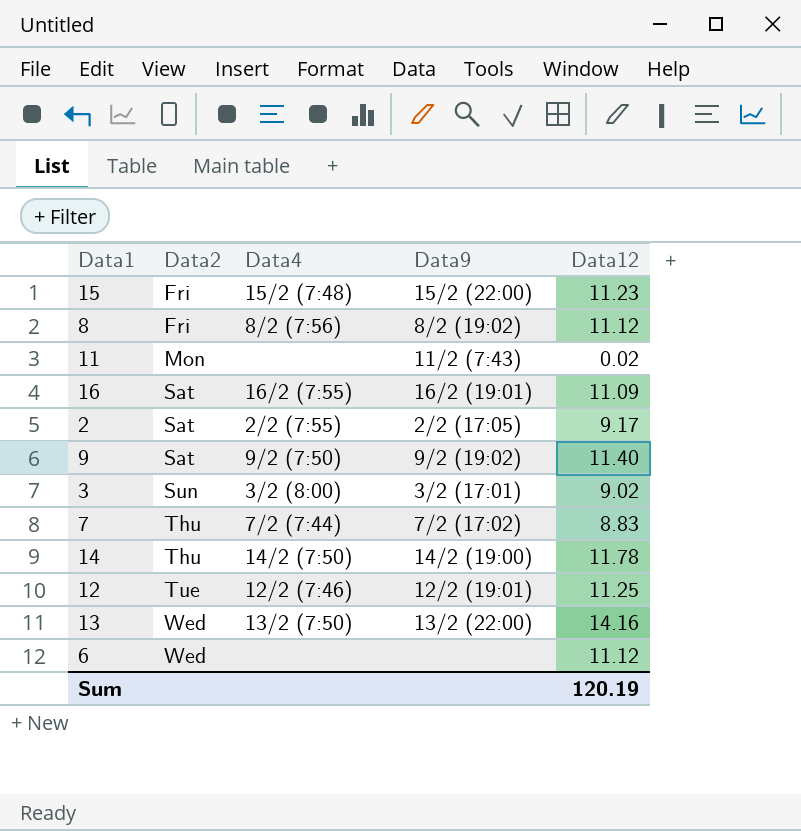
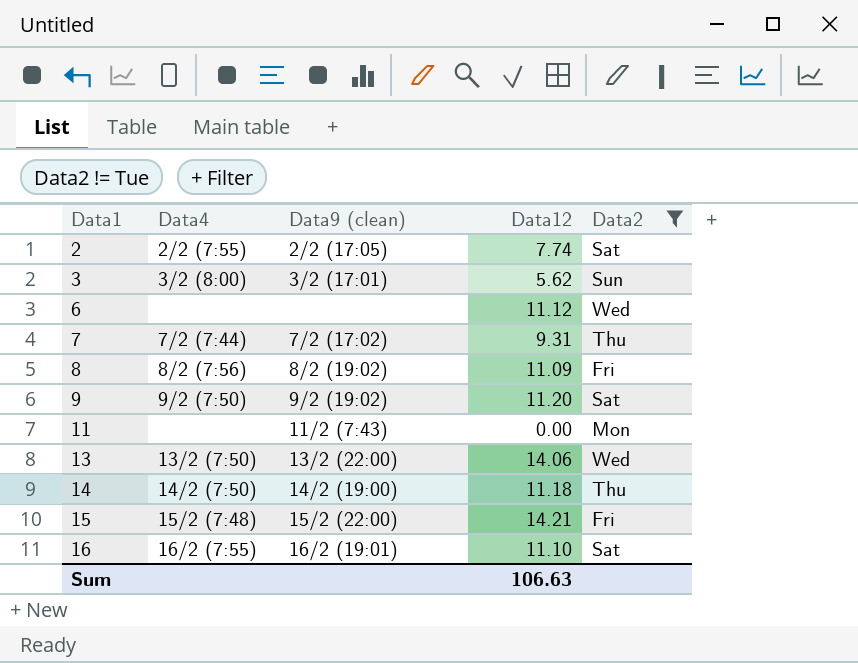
filter: none -> Data2 != Tue
row order: Data2 ascending -> Data1 ascending
column name: Data9 -> Data9 (clean)
column Data2 | position: 2 -> 5
2 | Data12: 9.17 -> 7.74
3 | Data12: 9.02 -> 5.62
7 | Data12: 8.83 -> 9.31
8 | Data12: 11.12 -> 11.09
9 | Data12: 11.40 -> 11.20
11 | Data12: 0.02 -> 0.00
13 | Data12: 14.16 -> 14.06
14 | Data12: 11.78 -> 11.18
15 | Data12: 11.23 -> 14.21
16 | Data12: 11.09 -> 11.10
Sum | Data12: 120.19 -> 106.63

